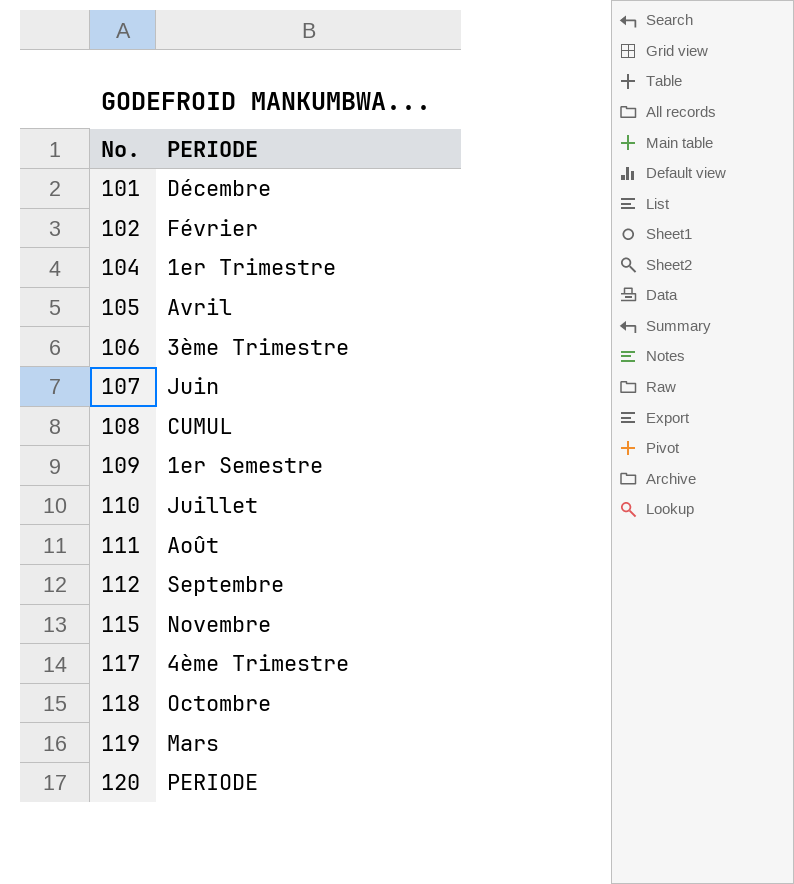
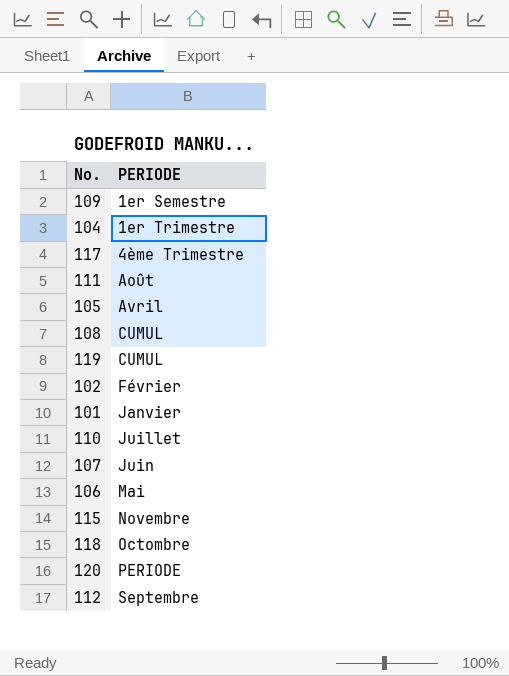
row order: No. ascending -> PERIODE ascending
119 | PERIODE: Mars -> CUMUL
101 | PERIODE: Décembre -> Janvier
106 | PERIODE: 3ème Trimestre -> Mai

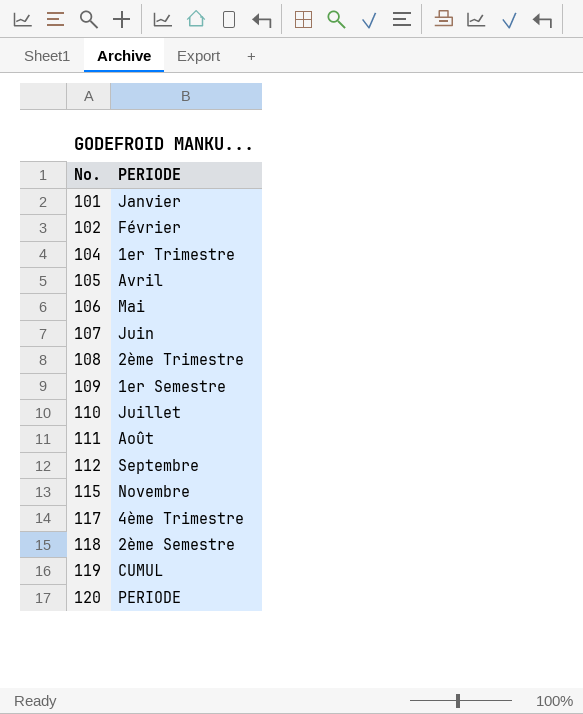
row order: PERIODE ascending -> No. ascending
108 | PERIODE: CUMUL -> 2ème Trimestre
118 | PERIODE: Octombre -> 2ème Semestre

